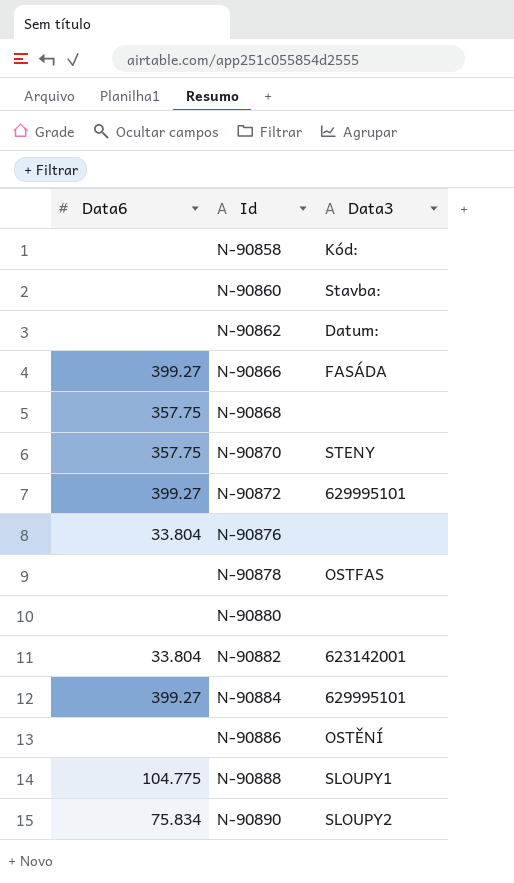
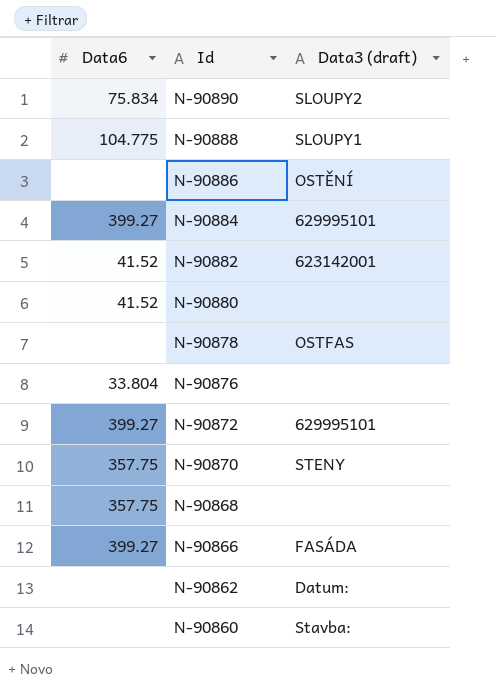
row order: Id ascending -> Id descending
column name: Data3 -> Data3 (draft)
row N-90858: none | Kód: -> none
N-90882 | Data6: 33.804 -> 41.52
N-90880 | Data6: none -> 41.52

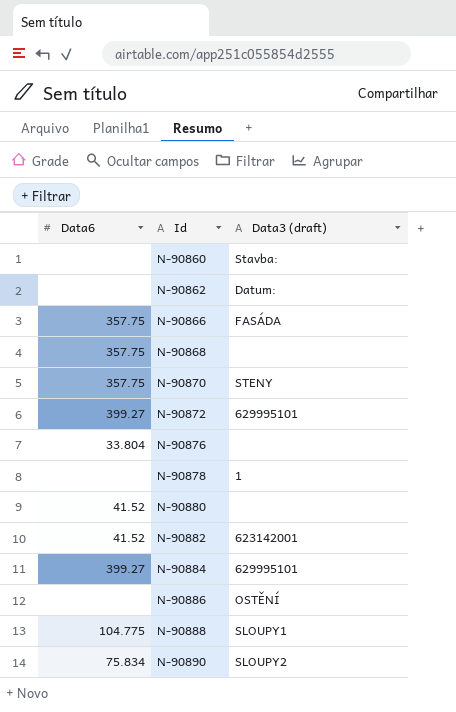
row order: Id descending -> Id ascending
N-90866 | Data6: 399.27 -> 357.75
N-90878 | Data3 (draft): OSTFAS -> 1

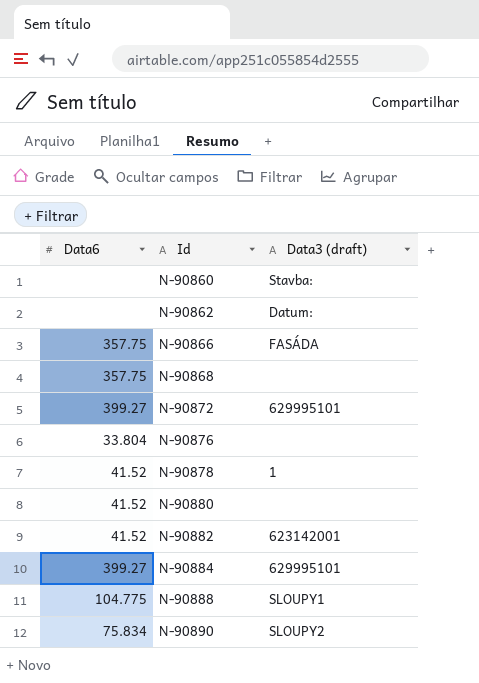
row N-90870: 357.75 | STENY -> none
row N-90886: none | OSTĚNÍ -> none
N-90878 | Data6: none -> 41.52

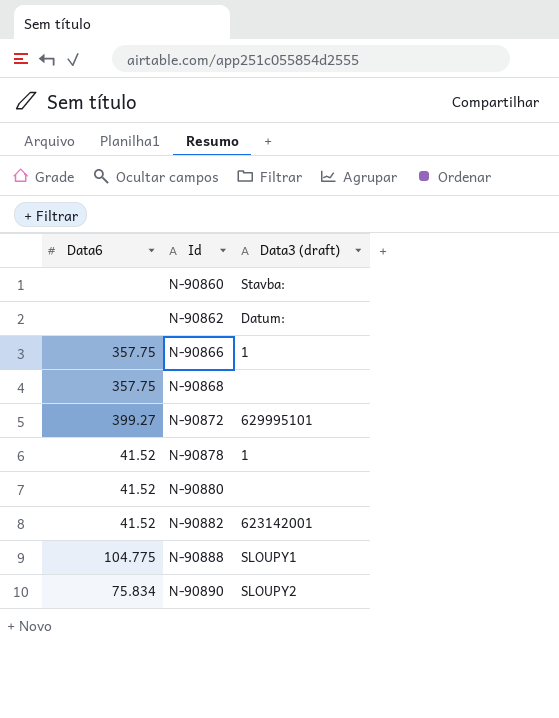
row N-90876: 33.804 | none -> none
row N-90884: 399.27 | 629995101 -> none
N-90866 | Data3 (draft): FASÁDA -> 1

